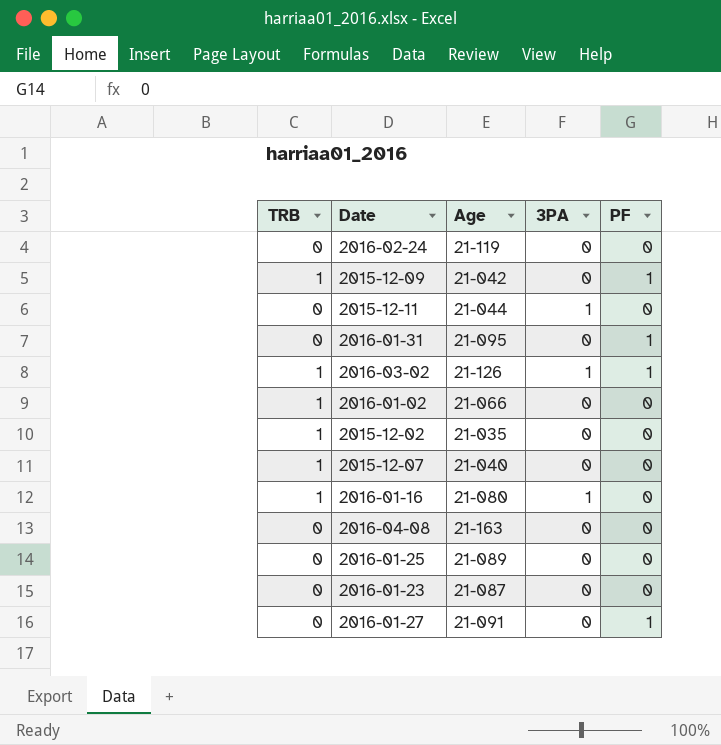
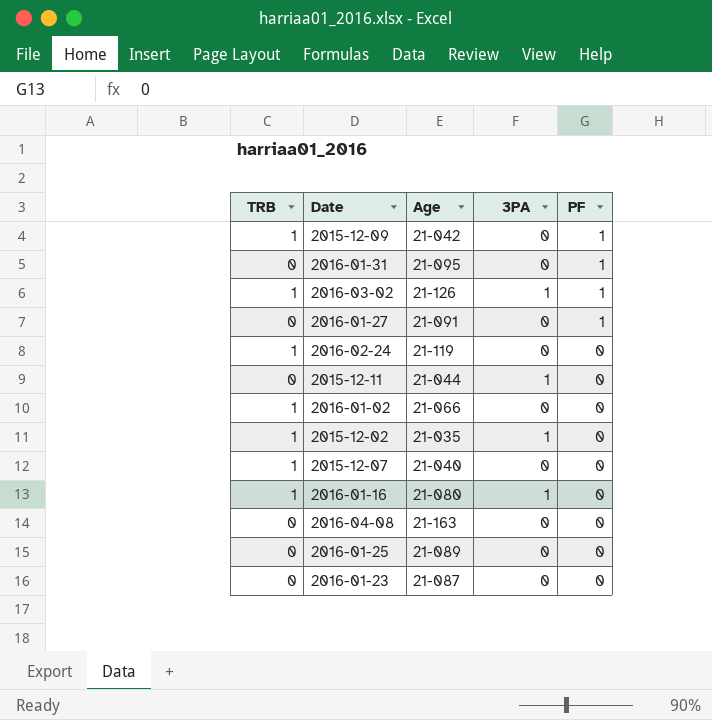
row order: none -> PF descending
2016-02-24 | TRB: 0 -> 1
2015-12-02 | 3PA: 0 -> 1

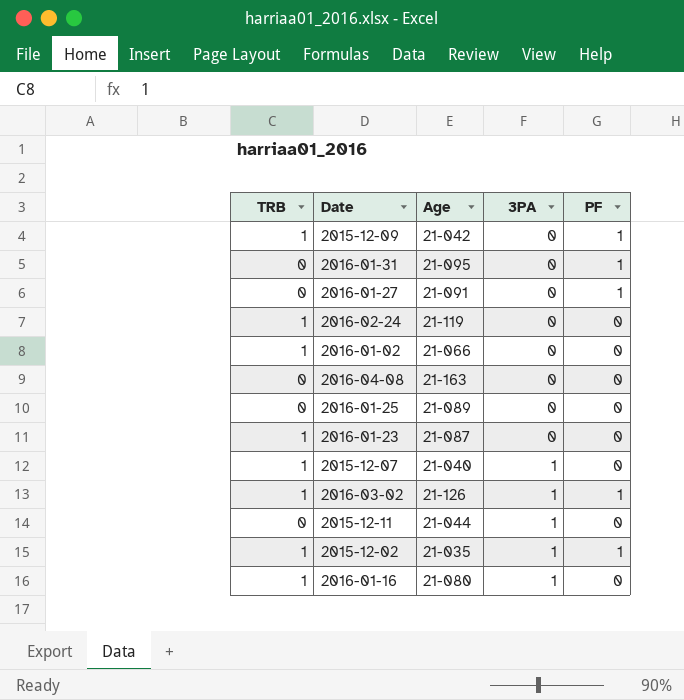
row order: PF descending -> 3PA ascending
2016-01-23 | TRB: 0 -> 1
2015-12-07 | 3PA: 0 -> 1
2015-12-02 | PF: 0 -> 1

